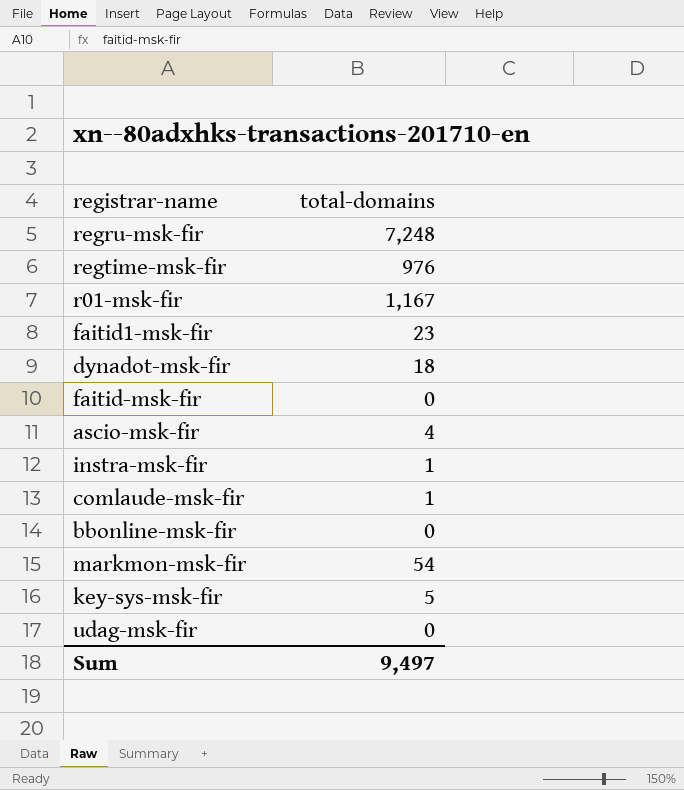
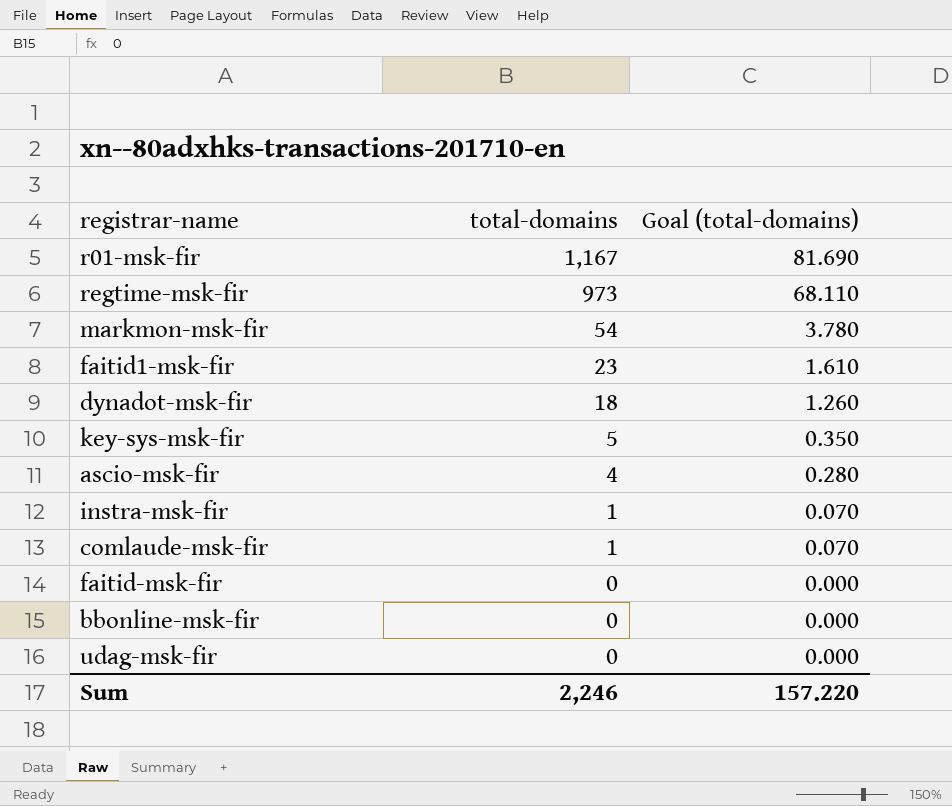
row order: none -> total-domains descending
column Goal (total-domains) | formula: none -> [total-domains] * 0.07
row regru-msk-fir: 7,248 -> none
regtime-msk-fir | total-domains: 976 -> 973
Sum | total-domains: 9,497 -> 2,246

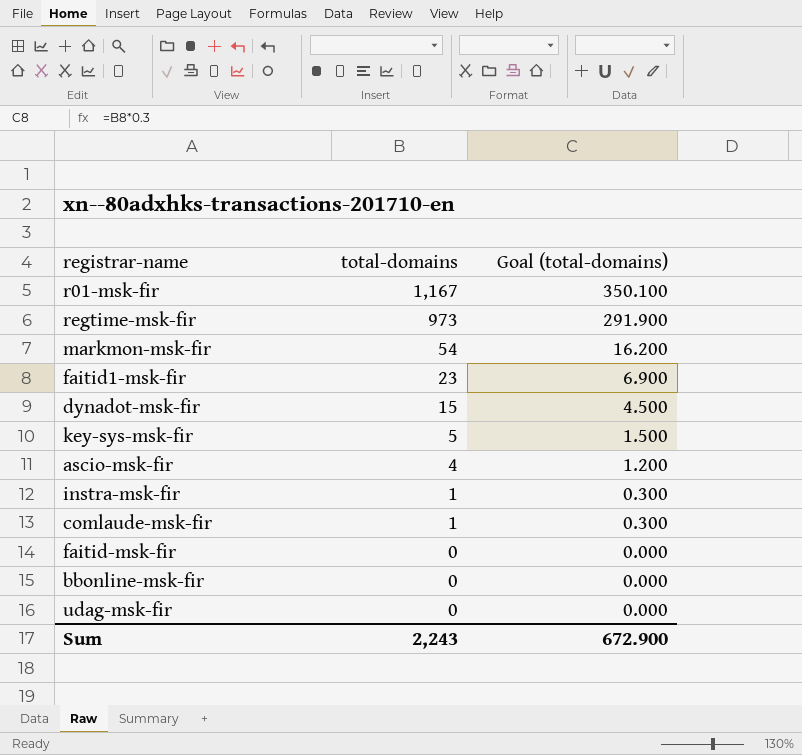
column Goal (total-domains) | formula: [total-domains] * 0.07 -> [total-domains] * 0.3
dynadot-msk-fir | total-domains: 18 -> 15
Sum | total-domains: 2,246 -> 2,243
Sum | Goal (total-domains): 157.220 -> 672.900

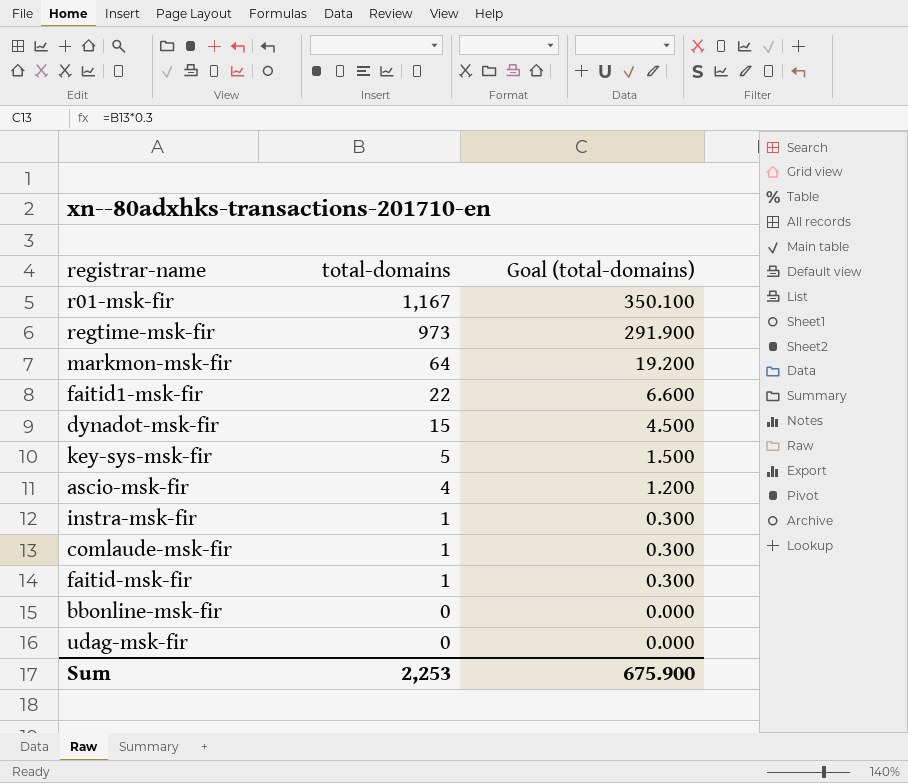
markmon-msk-fir | total-domains: 54 -> 64
markmon-msk-fir | Goal (total-domains): 16.200 -> 19.200
faitid1-msk-fir | total-domains: 23 -> 22
faitid1-msk-fir | Goal (total-domains): 6.900 -> 6.600
faitid-msk-fir | total-domains: 0 -> 1
faitid-msk-fir | Goal (total-domains): 0.000 -> 0.300
Sum | total-domains: 2,243 -> 2,253
Sum | Goal (total-domains): 672.900 -> 675.900

